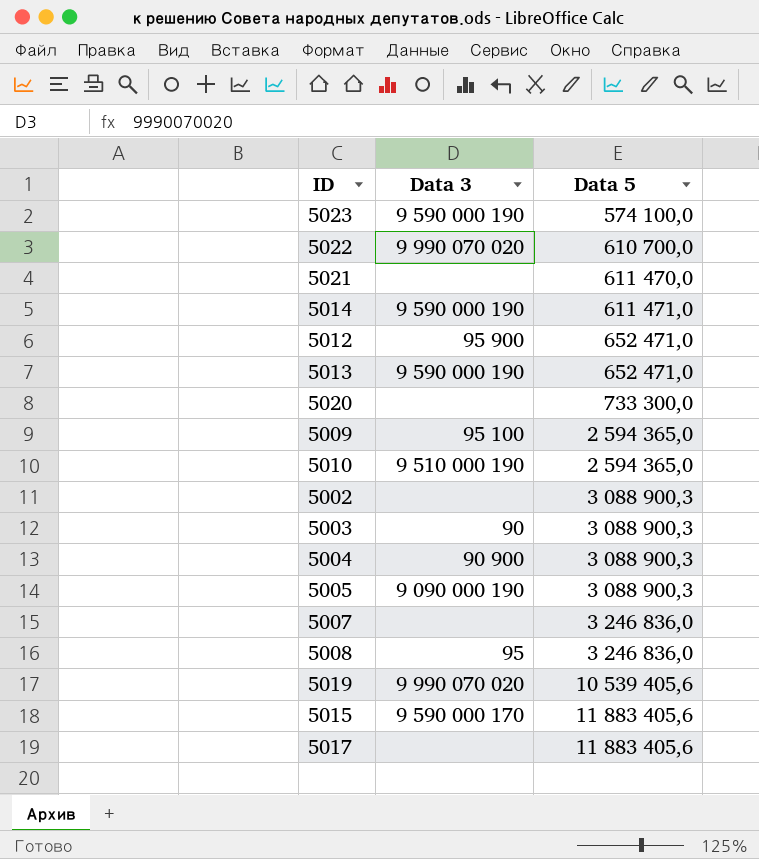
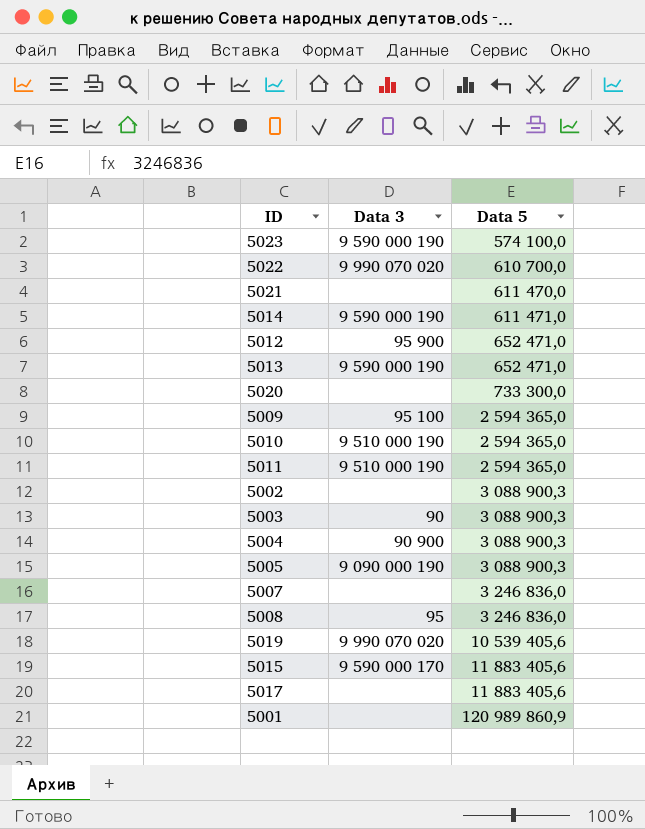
row 5011: none -> 9 510 000 190 | 2 594 365,0
row 5001: none -> none | 120 989 860,9

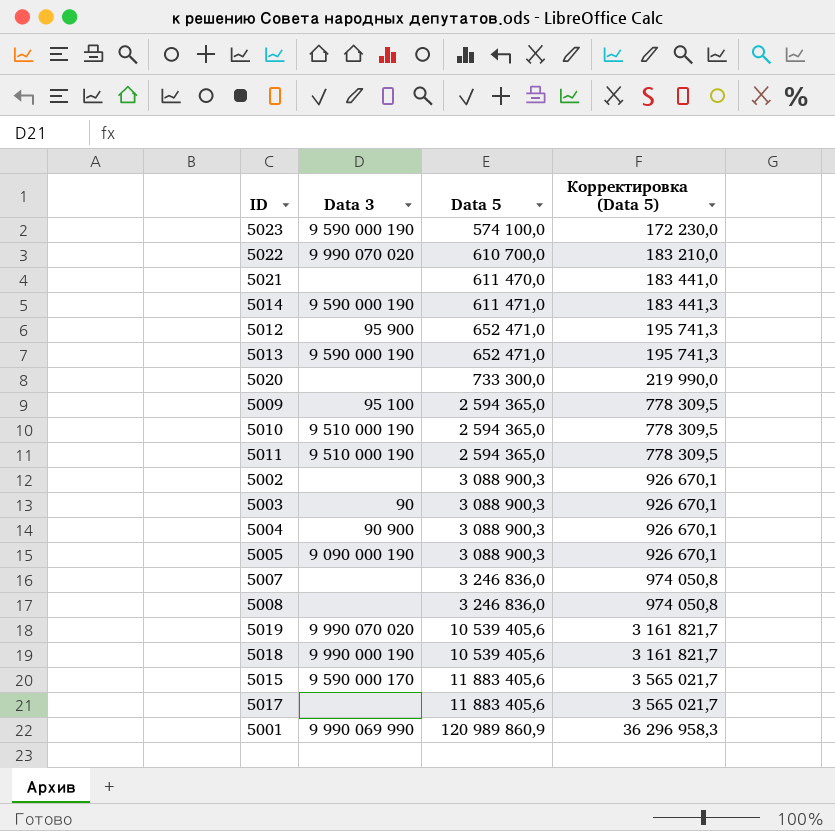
column Корректировка (Data 5) | formula: none -> [Data 5] * 0,3
5008 | Data 3: 95 -> none
row 5018: none -> 9 990 000 190 | 10 539 405,6 | 3 161 821,7
5001 | Data 3: none -> 9 990 069 990

